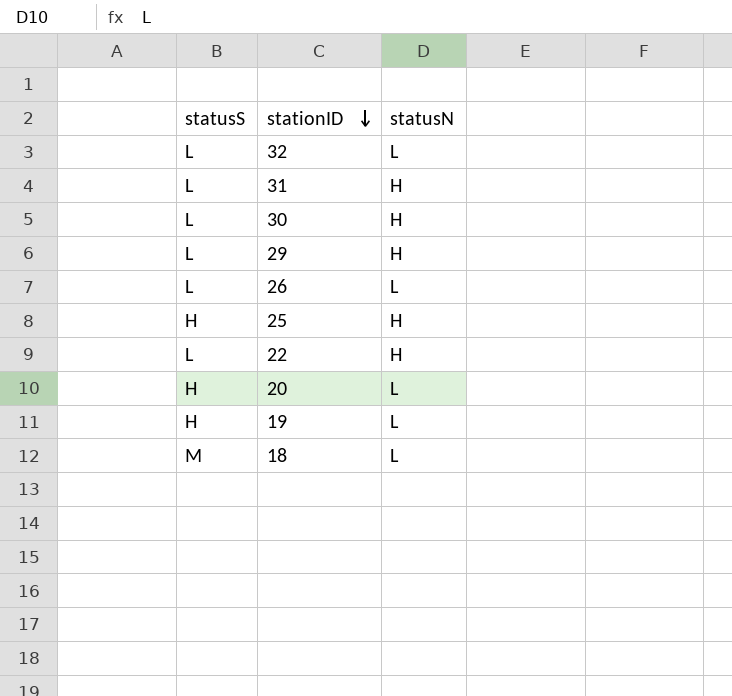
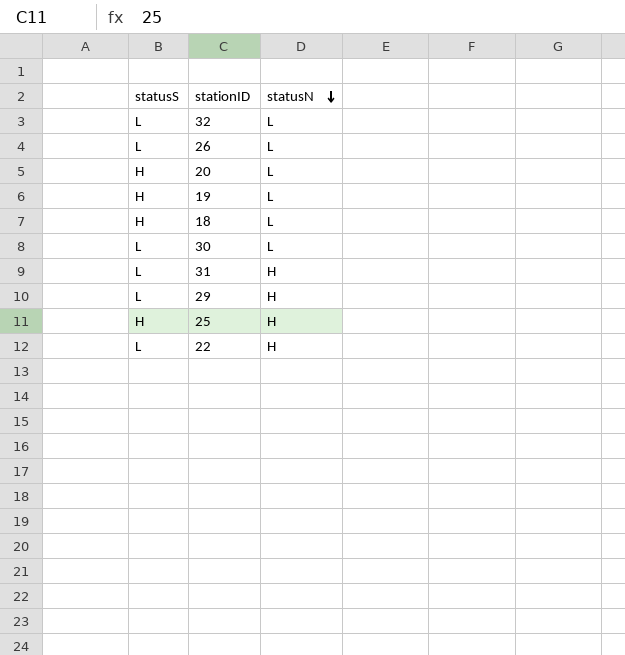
row order: stationID descending -> statusN descending
18 | statusS: M -> H
30 | statusN: H -> L

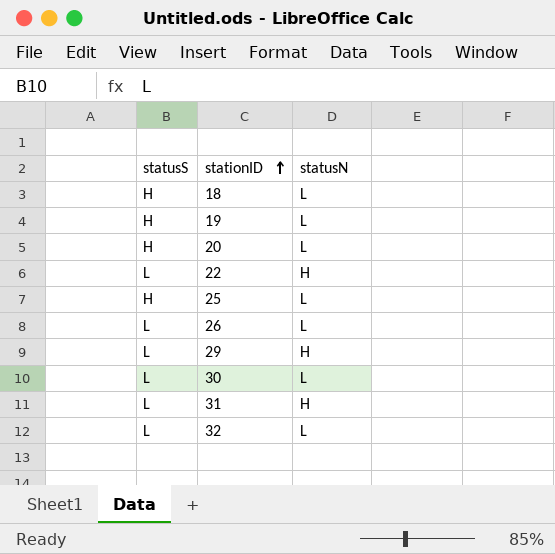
row order: statusN descending -> stationID ascending
25 | statusN: H -> L

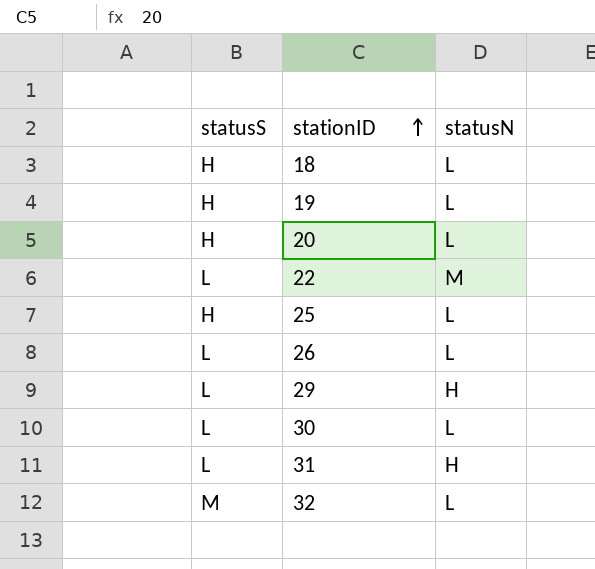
22 | statusN: H -> M
32 | statusS: L -> M

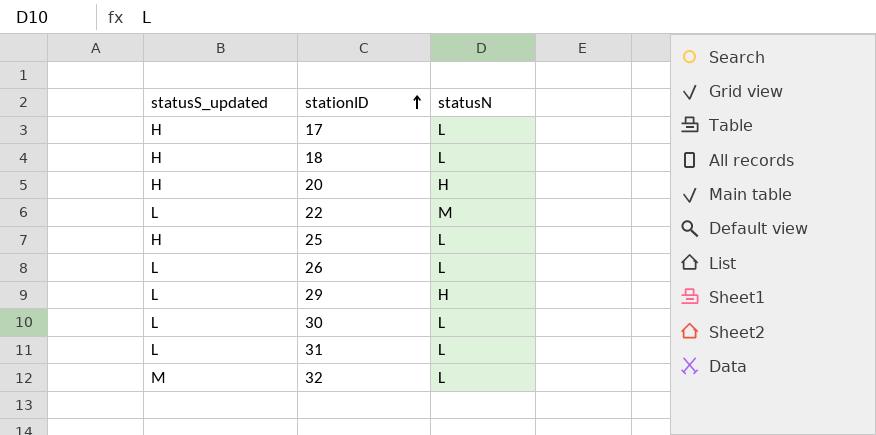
column name: statusS -> statusS_updated
row 19: H | L -> none
row 17: none -> H | L
20 | statusN: L -> H
31 | statusN: H -> L

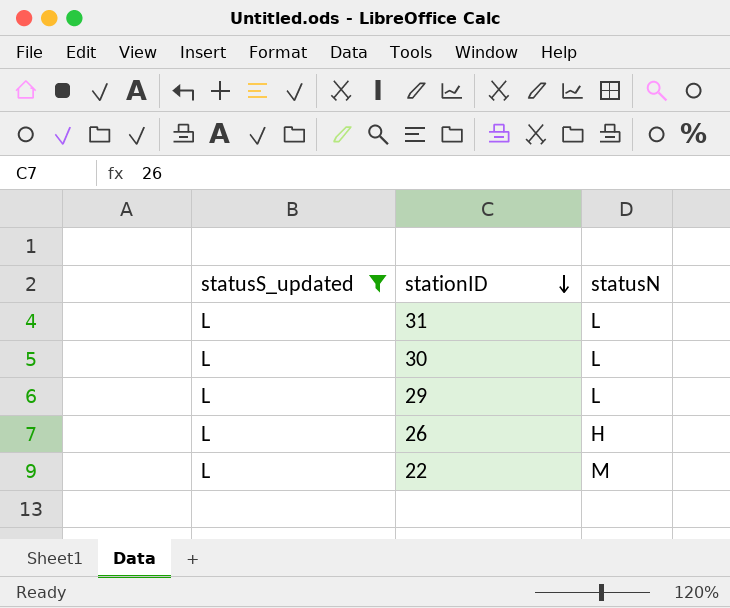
filter: none -> statusS_updated = L
row order: stationID ascending -> stationID descending
29 | statusN: H -> L
26 | statusN: L -> H

